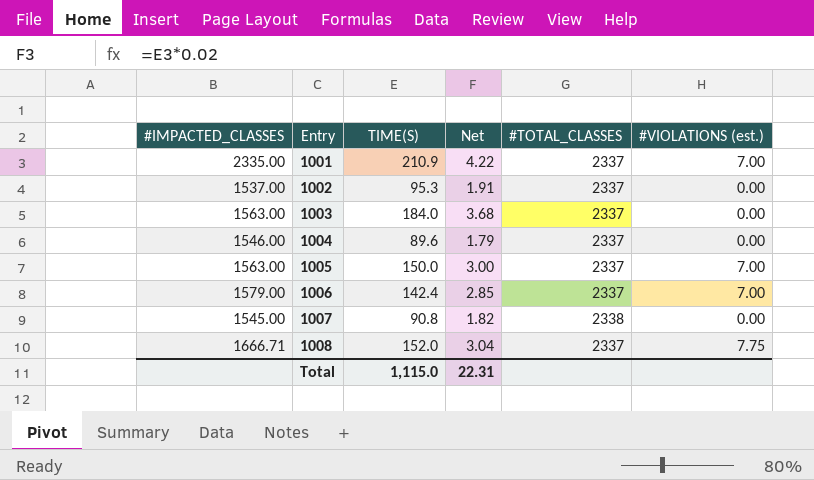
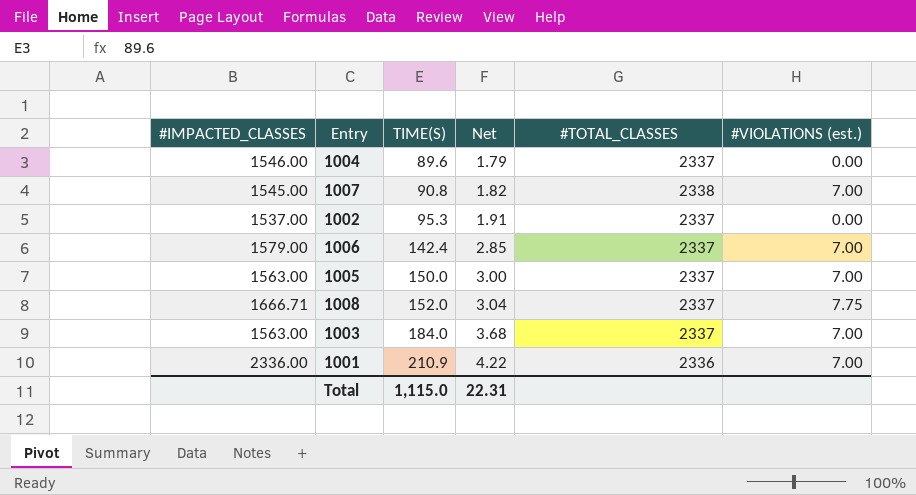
row order: Entry ascending -> TIME(S) ascending
1007 | #VIOLATIONS (est.): 0.00 -> 7.00
1003 | #VIOLATIONS (est.): 0.00 -> 7.00
1001 | #IMPACTED_CLASSES: 2335.00 -> 2336.00
1001 | #TOTAL_CLASSES: 2337 -> 2336

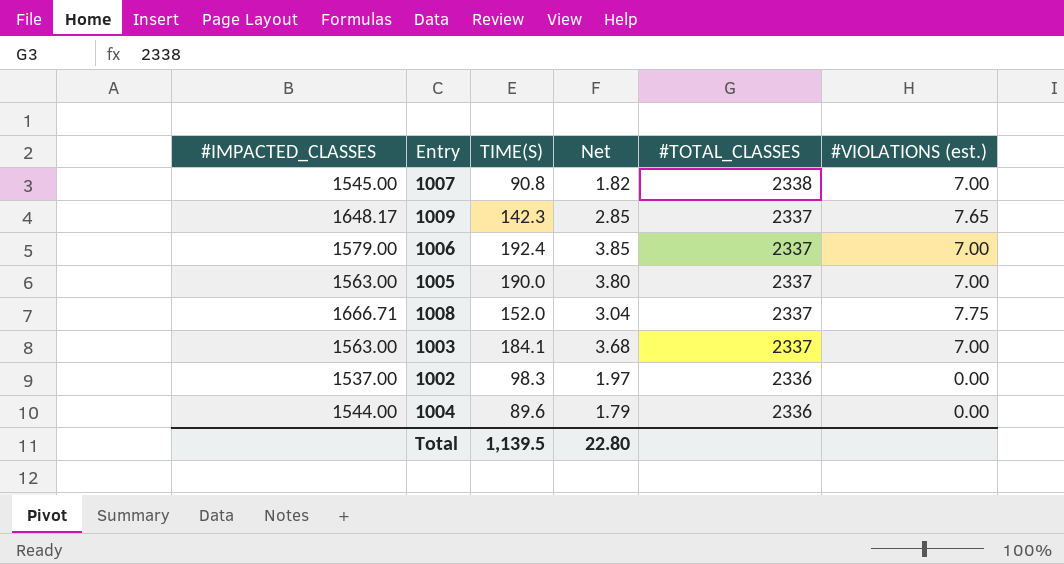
row order: TIME(S) ascending -> #TOTAL_CLASSES descending
row 1001: 2336.00 | 210.9 | 4.22 | 2336 | 7.00 -> none
row 1009: none -> 1648.17 | 142.3 | 2.85 | 2337 | 7.65
1006 | TIME(S): 142.4 -> 192.4
1006 | Net: 2.85 -> 3.85
1005 | TIME(S): 150.0 -> 190.0
1005 | Net: 3.00 -> 3.80
1003 | TIME(S): 184.0 -> 184.1
1002 | TIME(S): 95.3 -> 98.3
1002 | Net: 1.91 -> 1.97
1002 | #TOTAL_CLASSES: 2337 -> 2336
1004 | #IMPACTED_CLASSES: 1546.00 -> 1544.00
1004 | #TOTAL_CLASSES: 2337 -> 2336
Total | TIME(S): 1,115.0 -> 1,139.5
Total | Net: 22.31 -> 22.80

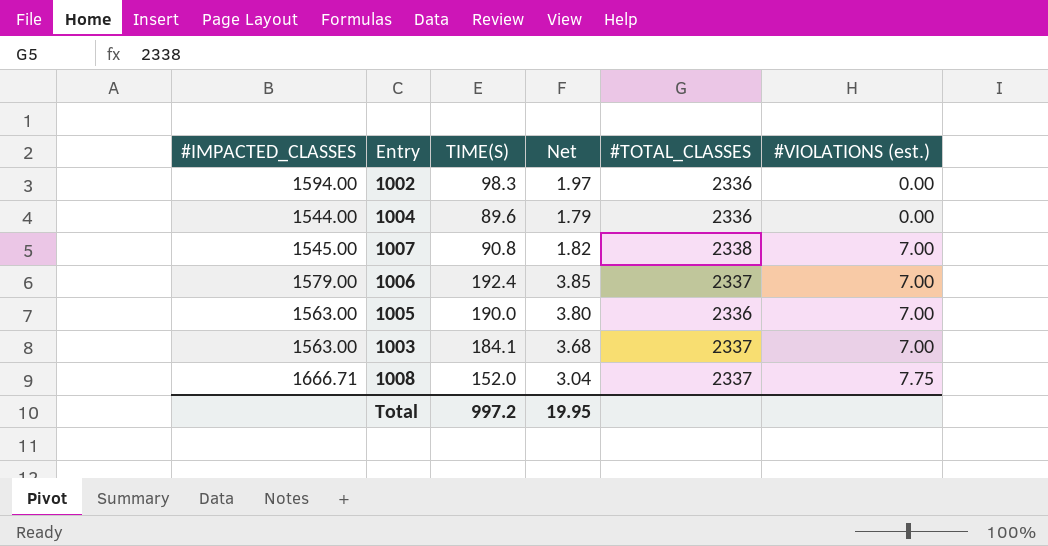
row order: #TOTAL_CLASSES descending -> #VIOLATIONS (est.) ascending
row 1009: 1648.17 | 142.3 | 2.85 | 2337 | 7.65 -> none
1002 | #IMPACTED_CLASSES: 1537.00 -> 1594.00
1005 | #TOTAL_CLASSES: 2337 -> 2336
Total | TIME(S): 1,139.5 -> 997.2
Total | Net: 22.80 -> 19.95

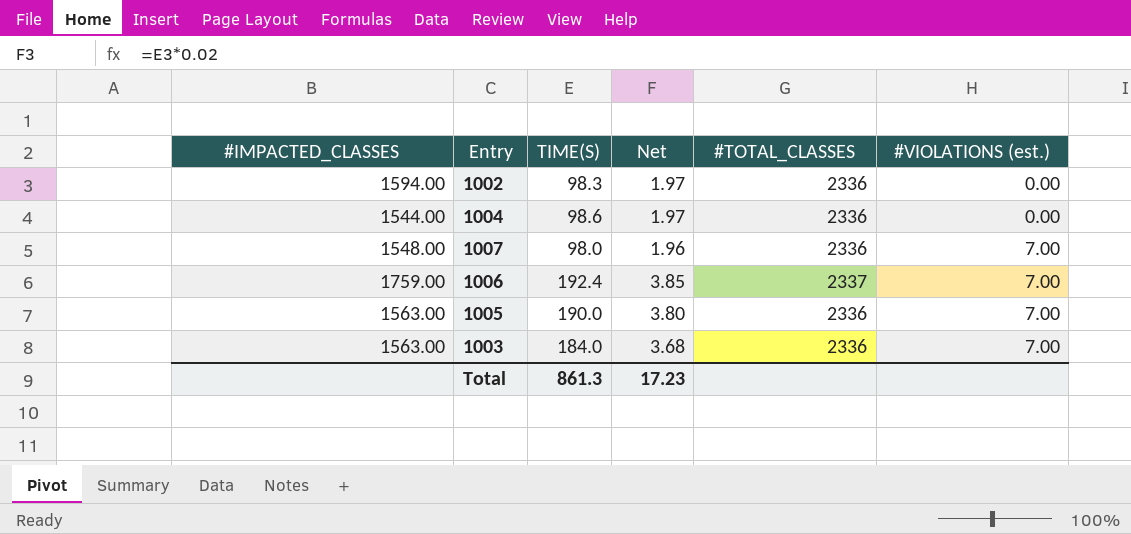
row 1008: 1666.71 | 152.0 | 3.04 | 2337 | 7.75 -> none
1004 | TIME(S): 89.6 -> 98.6
1004 | Net: 1.79 -> 1.97
1007 | #IMPACTED_CLASSES: 1545.00 -> 1548.00
1007 | TIME(S): 90.8 -> 98.0
1007 | Net: 1.82 -> 1.96
1007 | #TOTAL_CLASSES: 2338 -> 2336
1006 | #IMPACTED_CLASSES: 1579.00 -> 1759.00
1003 | TIME(S): 184.1 -> 184.0
1003 | #TOTAL_CLASSES: 2337 -> 2336
Total | TIME(S): 997.2 -> 861.3
Total | Net: 19.95 -> 17.23

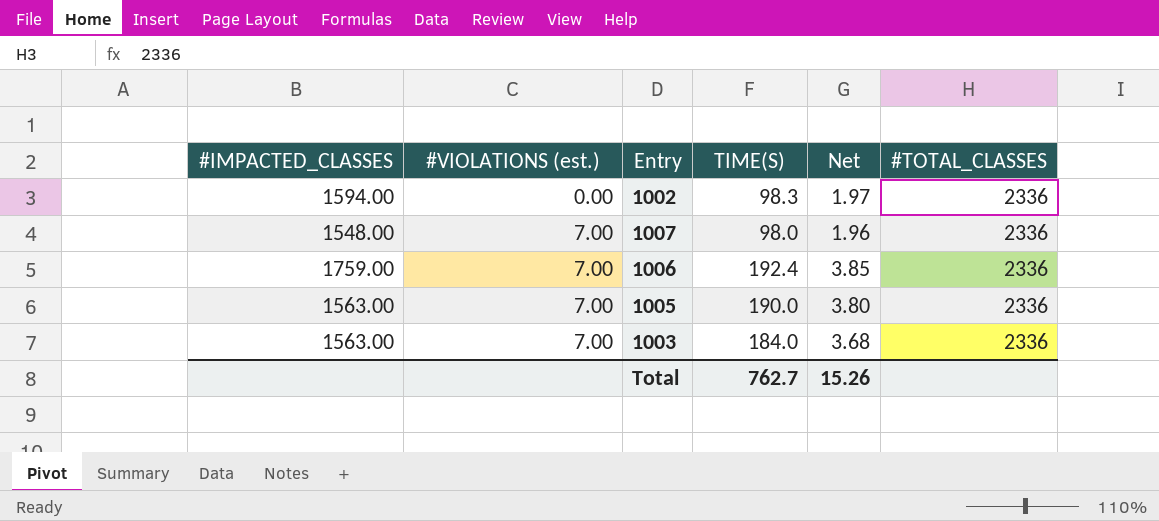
column #VIOLATIONS (est.) | position: 6 -> 2
row 1004: 1544.00 | 98.6 | 1.97 | 2336 | 0.00 -> none
1006 | #TOTAL_CLASSES: 2337 -> 2336
Total | TIME(S): 861.3 -> 762.7
Total | Net: 17.23 -> 15.26

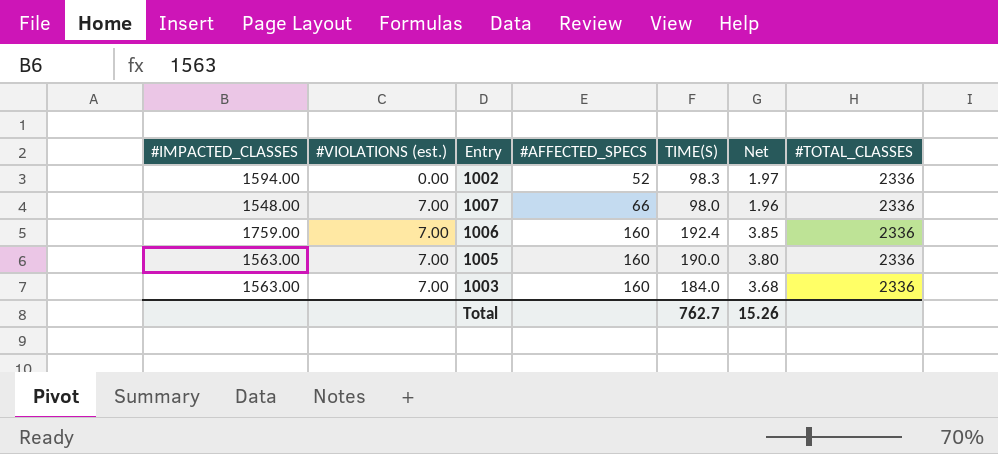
column #AFFECTED_SPECS | position: none -> 4

